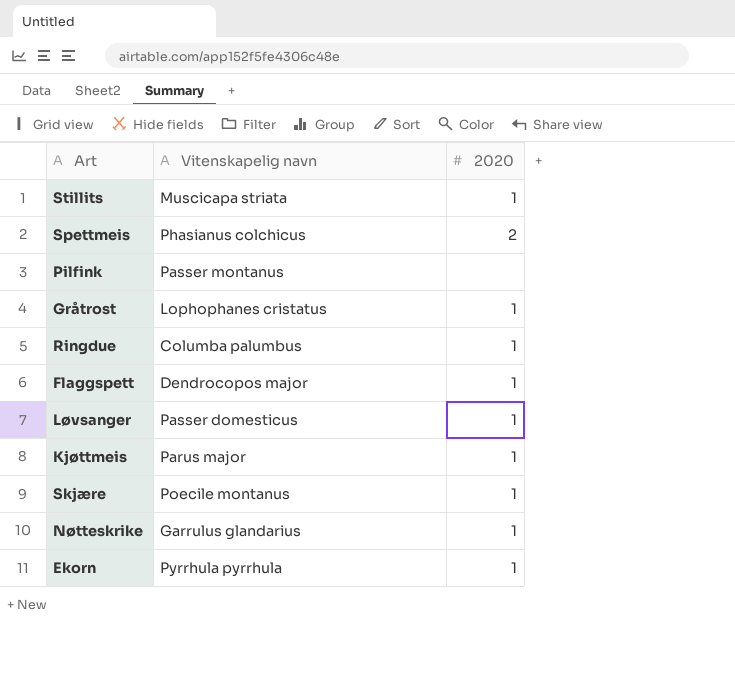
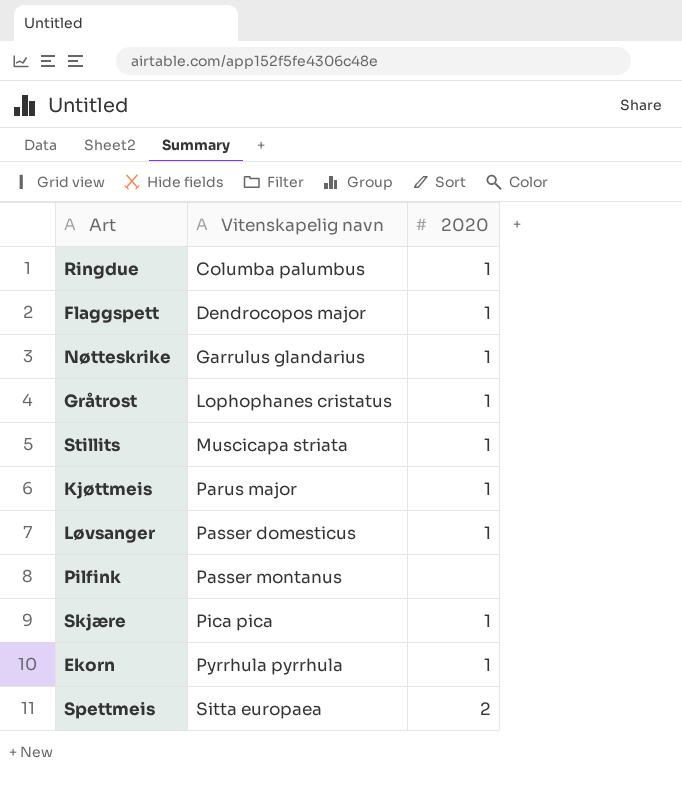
row order: none -> Vitenskapelig navn ascending
Skjære | Vitenskapelig navn: Poecile montanus -> Pica pica
Spettmeis | Vitenskapelig navn: Phasianus colchicus -> Sitta europaea

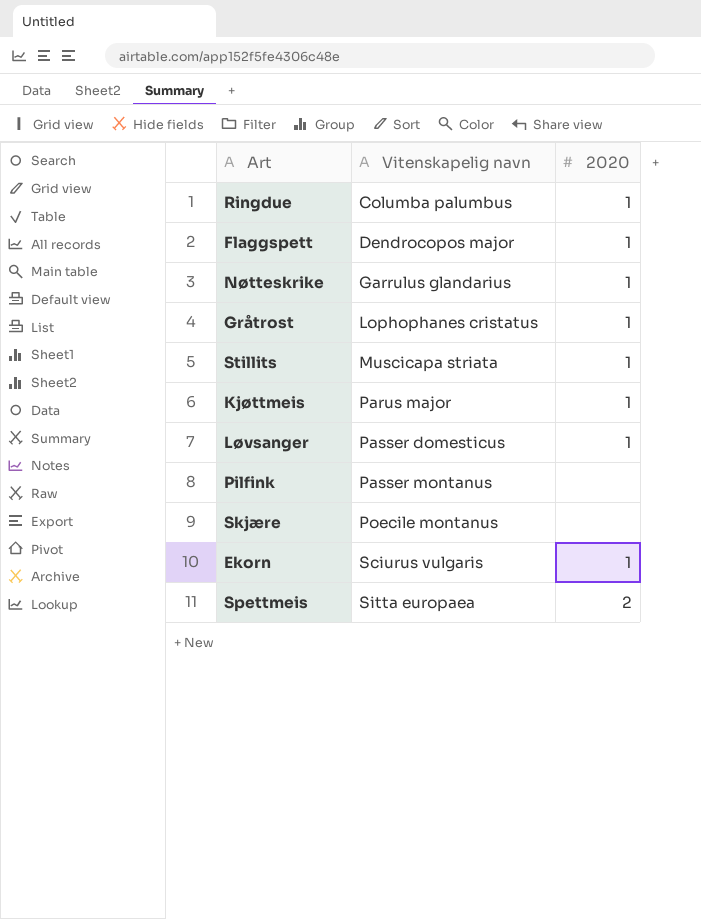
Skjære | Vitenskapelig navn: Pica pica -> Poecile montanus
Skjære | 2020: 1 -> none
Ekorn | Vitenskapelig navn: Pyrrhula pyrrhula -> Sciurus vulgaris

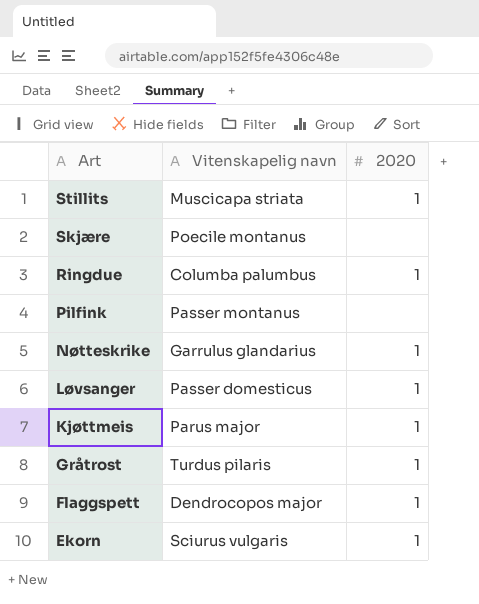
row order: Vitenskapelig navn ascending -> Art descending
row Spettmeis: Sitta europaea | 2 -> none
Gråtrost | Vitenskapelig navn: Lophophanes cristatus -> Turdus pilaris

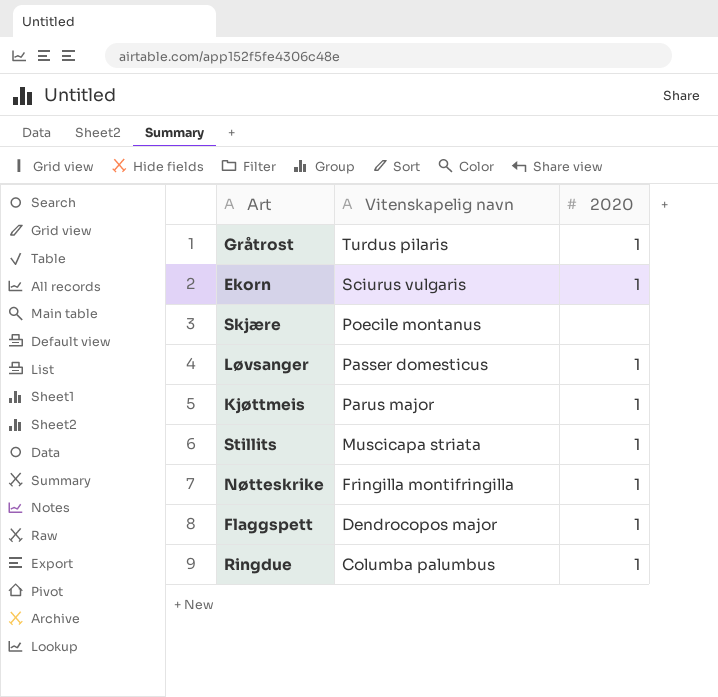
row order: Art descending -> Vitenskapelig navn descending
row Pilfink: Passer montanus | none -> none
Nøtteskrike | Vitenskapelig navn: Garrulus glandarius -> Fringilla montifringilla

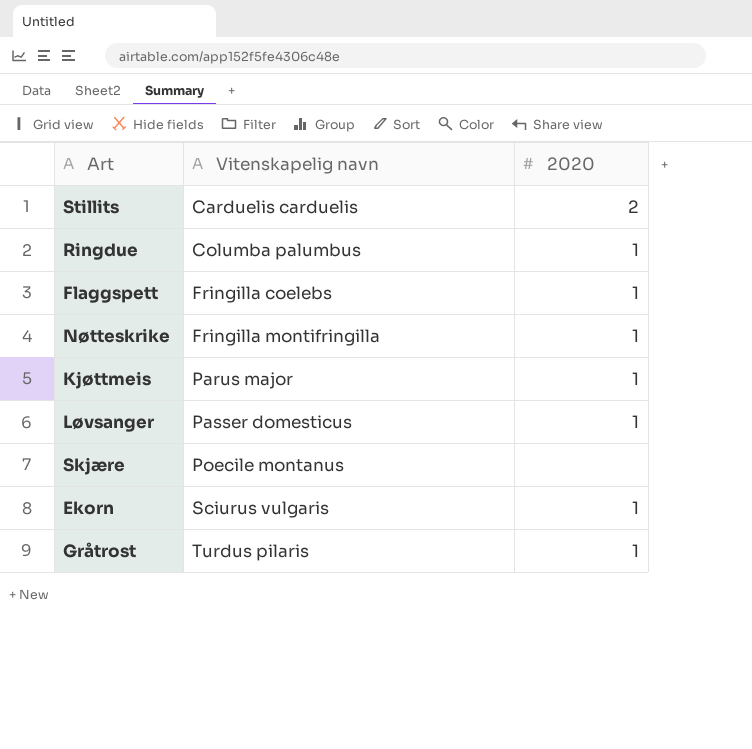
row order: Vitenskapelig navn descending -> Vitenskapelig navn ascending
Stillits | Vitenskapelig navn: Muscicapa striata -> Carduelis carduelis
Stillits | 2020: 1 -> 2
Flaggspett | Vitenskapelig navn: Dendrocopos major -> Fringilla coelebs

